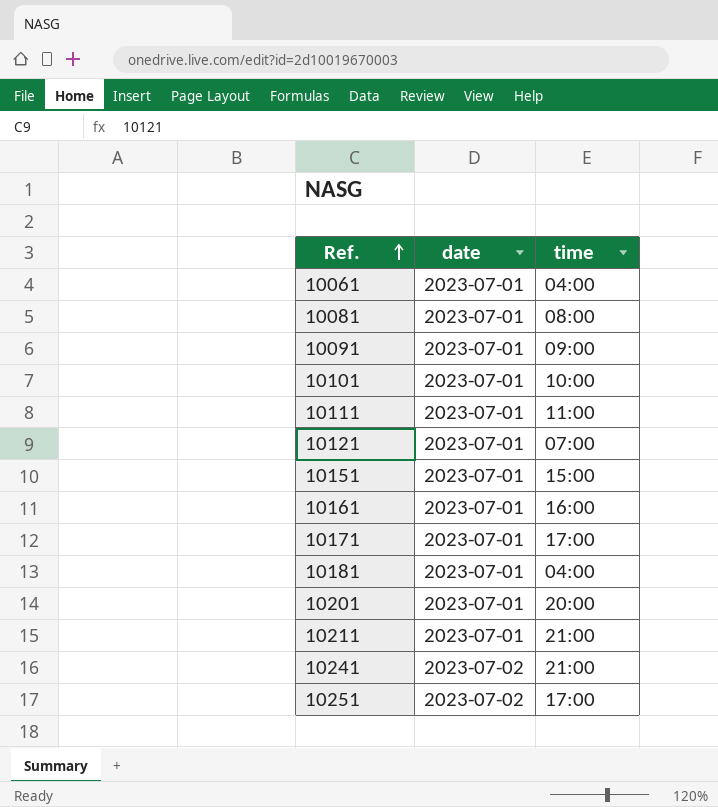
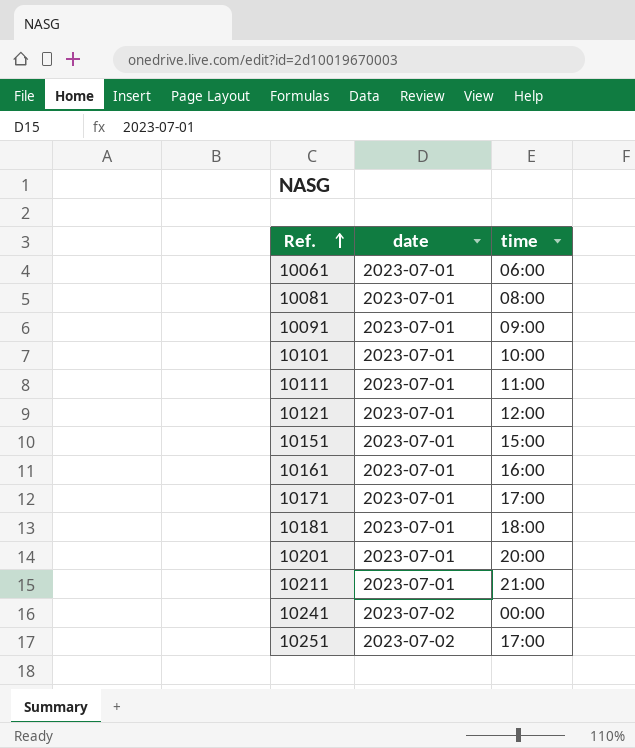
10061 | time: 04:00 -> 06:00
10121 | time: 07:00 -> 12:00
10181 | time: 04:00 -> 18:00
10241 | time: 21:00 -> 00:00

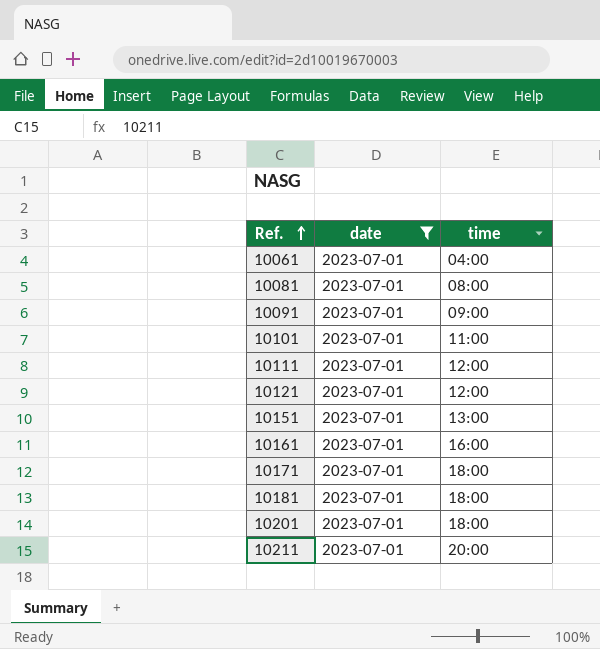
filter: none -> date = 2023-07-01
10061 | time: 06:00 -> 04:00
10101 | time: 10:00 -> 11:00
10111 | time: 11:00 -> 12:00
10151 | time: 15:00 -> 13:00
10171 | time: 17:00 -> 18:00
10201 | time: 20:00 -> 18:00
10211 | time: 21:00 -> 20:00

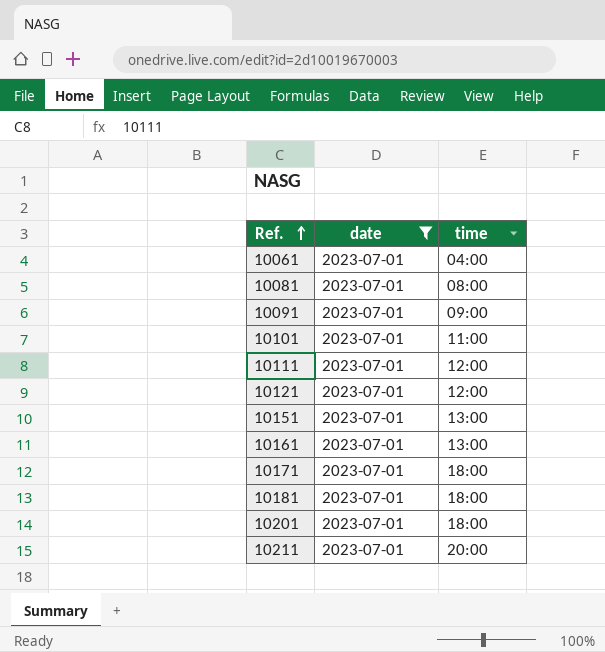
10161 | time: 16:00 -> 13:00

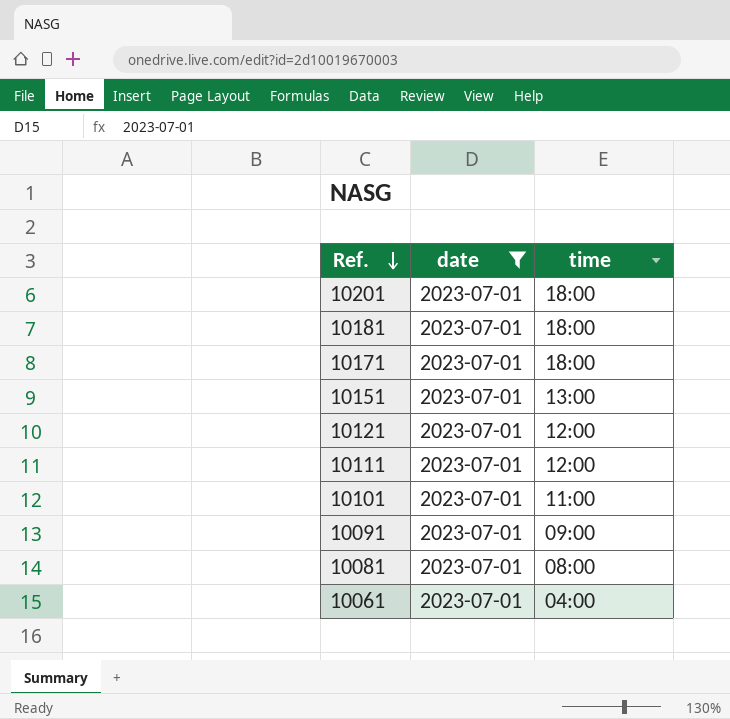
row order: Ref. ascending -> Ref. descending
row 10161: 2023-07-01 | 13:00 -> none
row 10211: 2023-07-01 | 20:00 -> none

